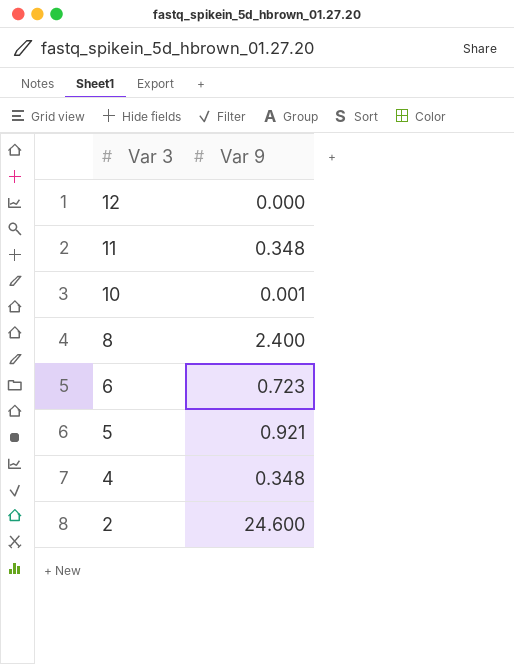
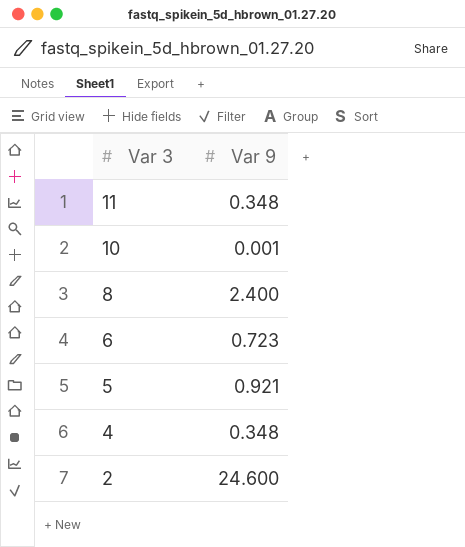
row 12: 0.000 -> none

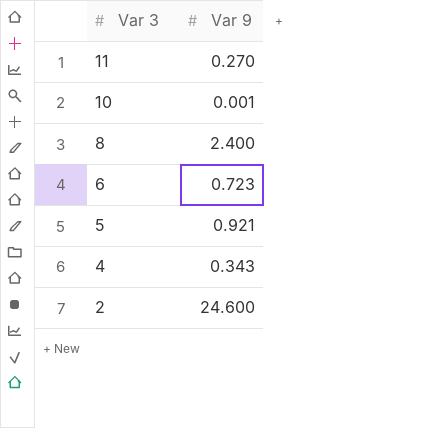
11 | Var 9: 0.348 -> 0.270
4 | Var 9: 0.348 -> 0.343

